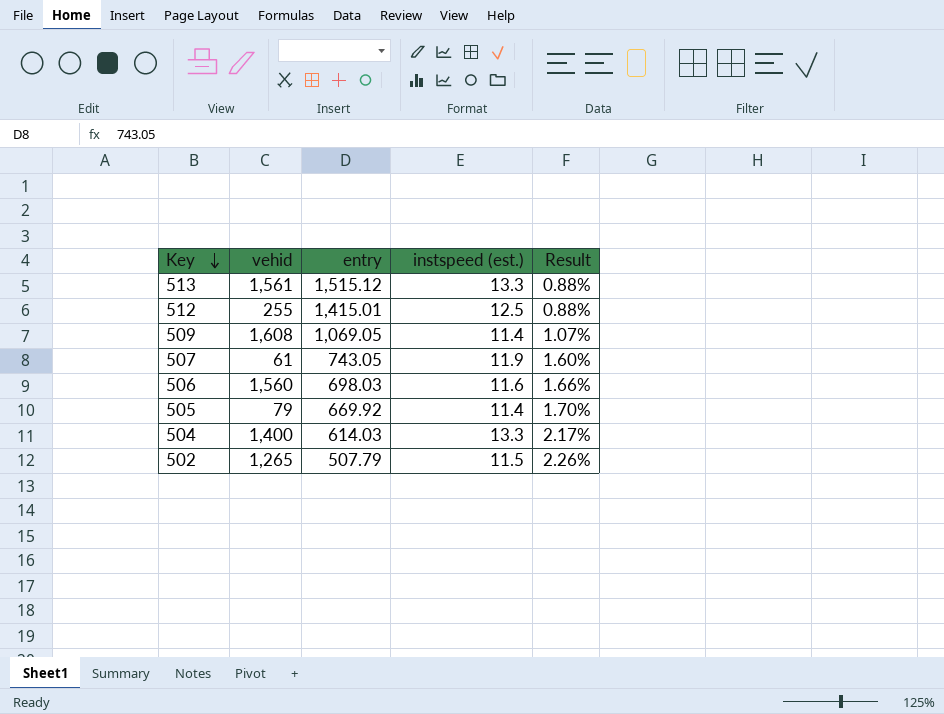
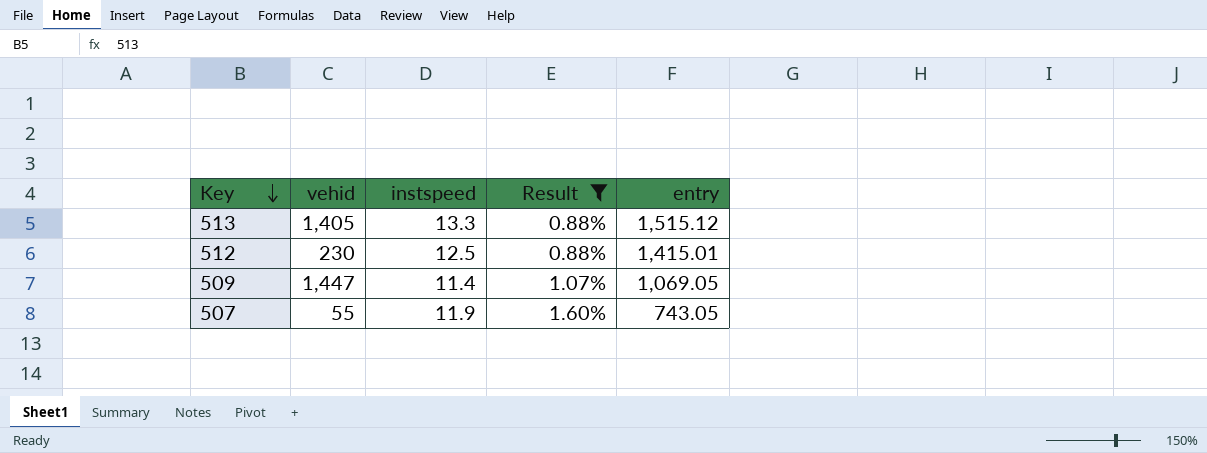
filter: none -> Result <= 1.60%
column name: instspeed (est.) -> instspeed
column entry | position: 3 -> 5
513 | vehid: 1,561 -> 1,405
512 | vehid: 255 -> 230
509 | vehid: 1,608 -> 1,447
507 | vehid: 61 -> 55

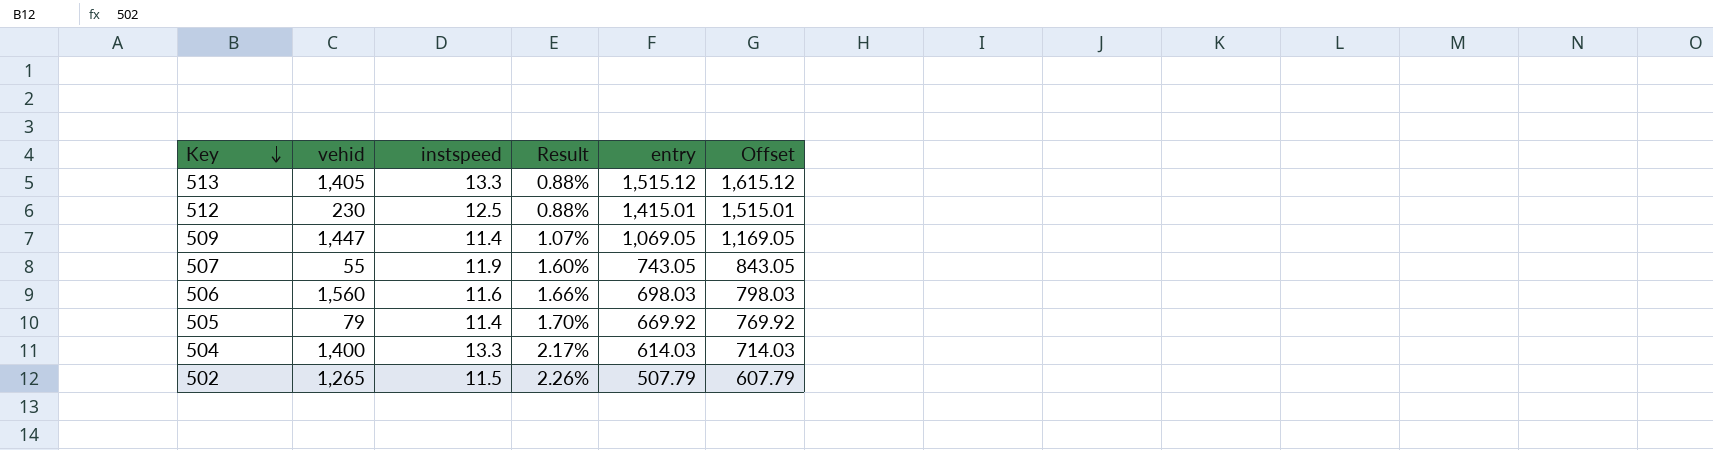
filter: Result <= 1.60% -> none
column Offset | formula: none -> [entry] + 100

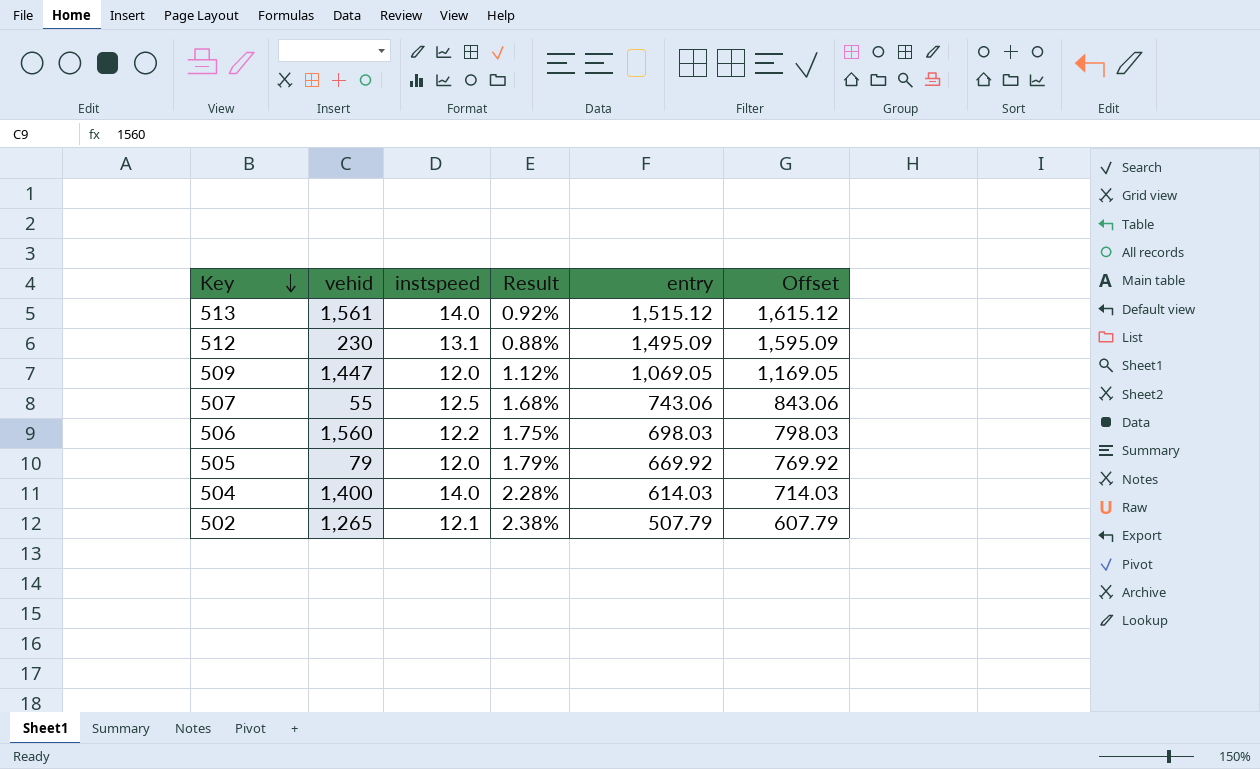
513 | vehid: 1,405 -> 1,561
513 | instspeed: 13.3 -> 14.0
513 | Result: 0.88% -> 0.92%
512 | instspeed: 12.5 -> 13.1
512 | entry: 1,415.01 -> 1,495.09
512 | Offset: 1,515.01 -> 1,595.09
509 | instspeed: 11.4 -> 12.0
509 | Result: 1.07% -> 1.12%
507 | instspeed: 11.9 -> 12.5
507 | Result: 1.60% -> 1.68%
507 | entry: 743.05 -> 743.06
507 | Offset: 843.05 -> 843.06
506 | instspeed: 11.6 -> 12.2
506 | Result: 1.66% -> 1.75%
505 | instspeed: 11.4 -> 12.0
505 | Result: 1.70% -> 1.79%
504 | instspeed: 13.3 -> 14.0
504 | Result: 2.17% -> 2.28%
502 | instspeed: 11.5 -> 12.1
502 | Result: 2.26% -> 2.38%

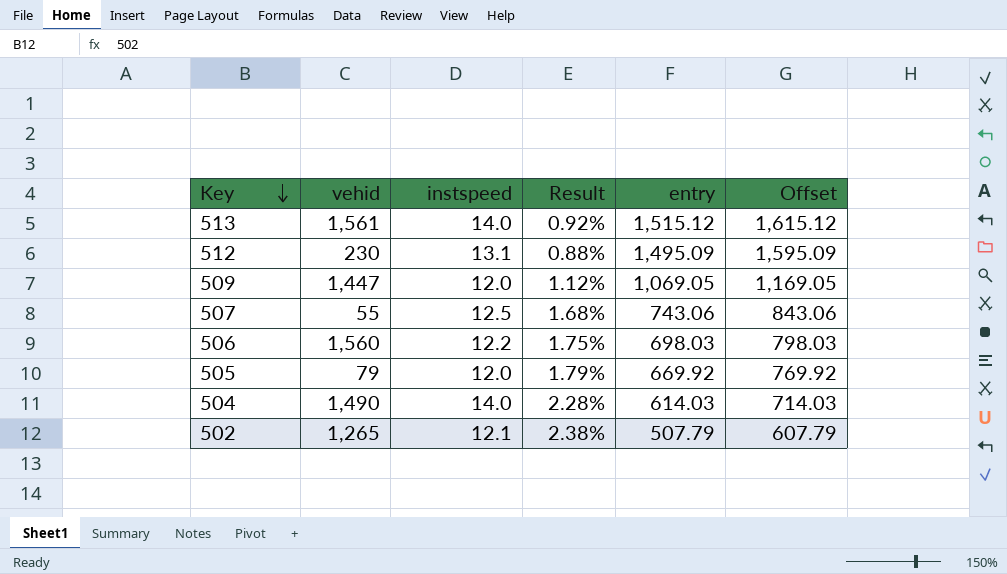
504 | vehid: 1,400 -> 1,490

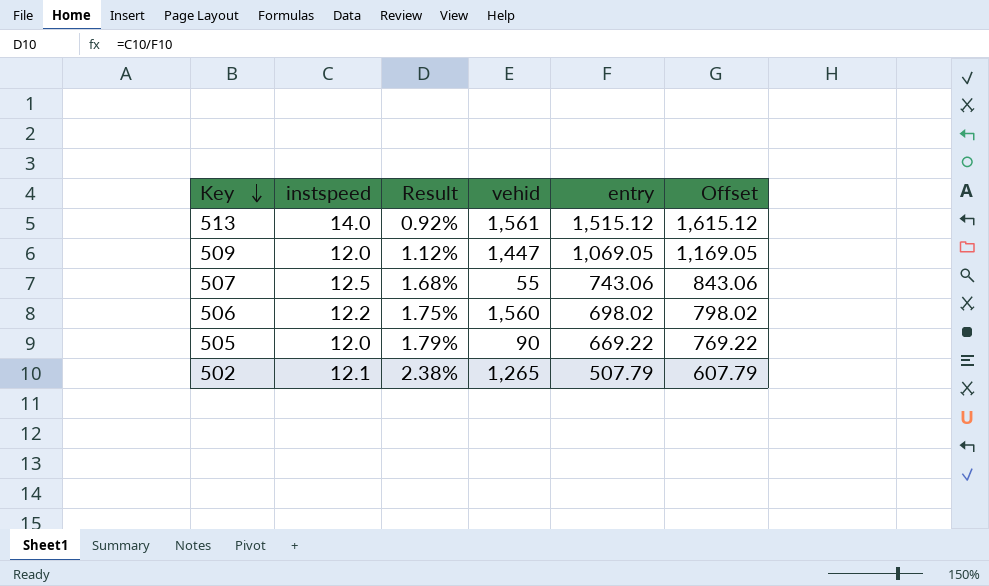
column vehid | position: 2 -> 4
row 512: 230 | 13.1 | 0.88% | 1,495.09 | 1,595.09 -> none
row 504: 1,490 | 14.0 | 2.28% | 614.03 | 714.03 -> none
506 | entry: 698.03 -> 698.02
506 | Offset: 798.03 -> 798.02
505 | vehid: 79 -> 90
505 | entry: 669.92 -> 669.22
505 | Offset: 769.92 -> 769.22

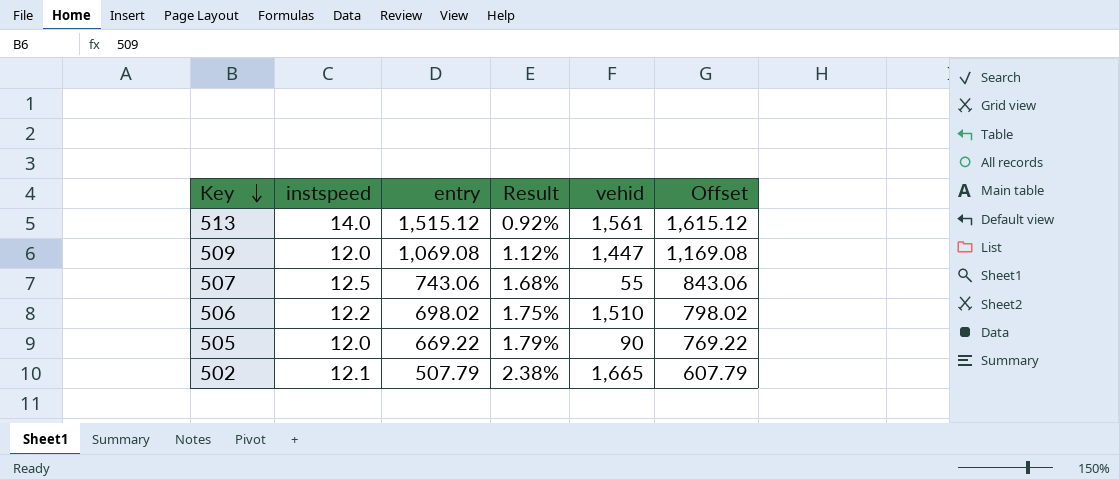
column entry | position: 5 -> 3
509 | entry: 1,069.05 -> 1,069.08
509 | Offset: 1,169.05 -> 1,169.08
506 | vehid: 1,560 -> 1,510
502 | vehid: 1,265 -> 1,665

